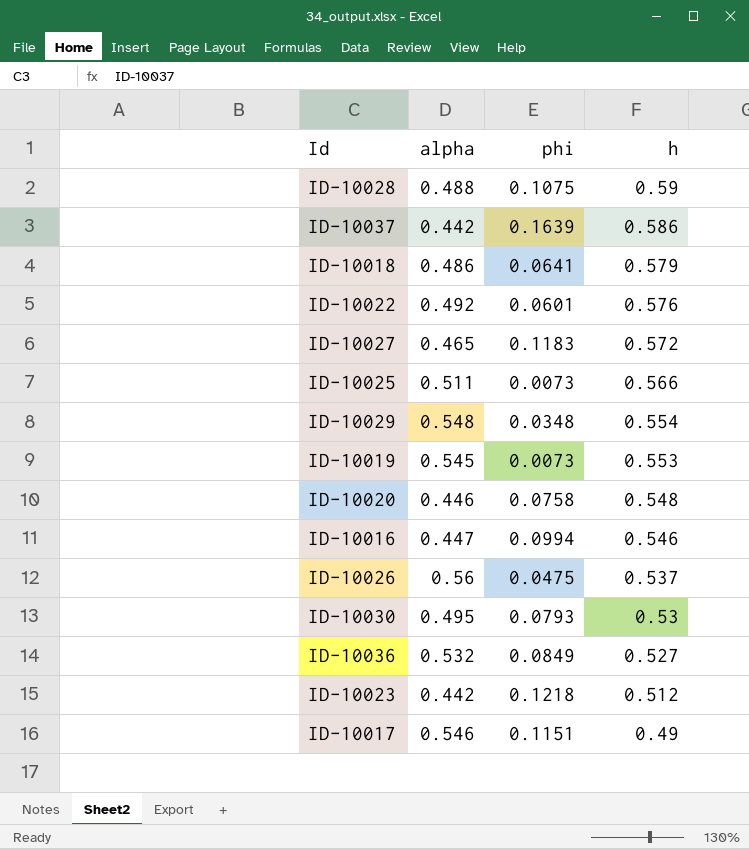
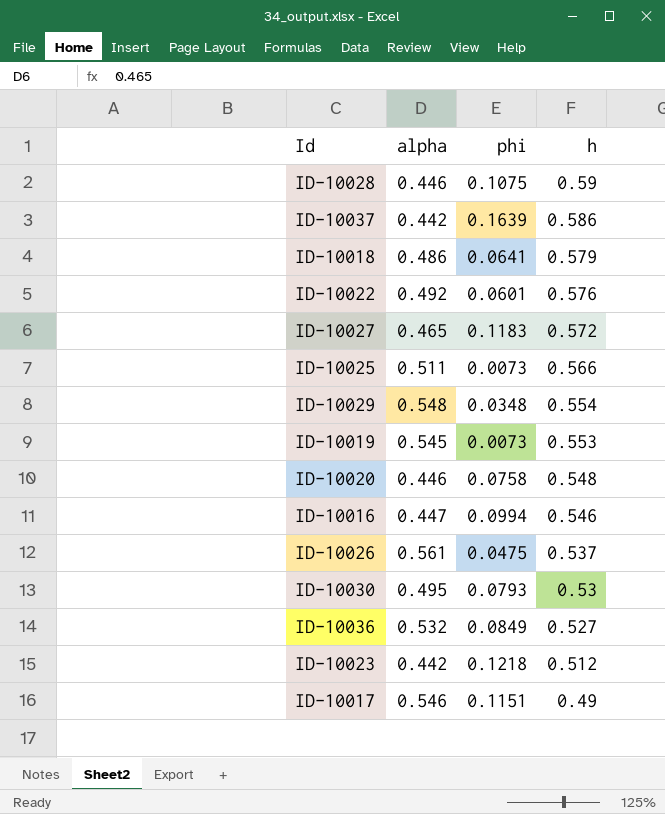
ID-10028 | alpha: 0.488 -> 0.446
ID-10026 | alpha: 0.56 -> 0.561

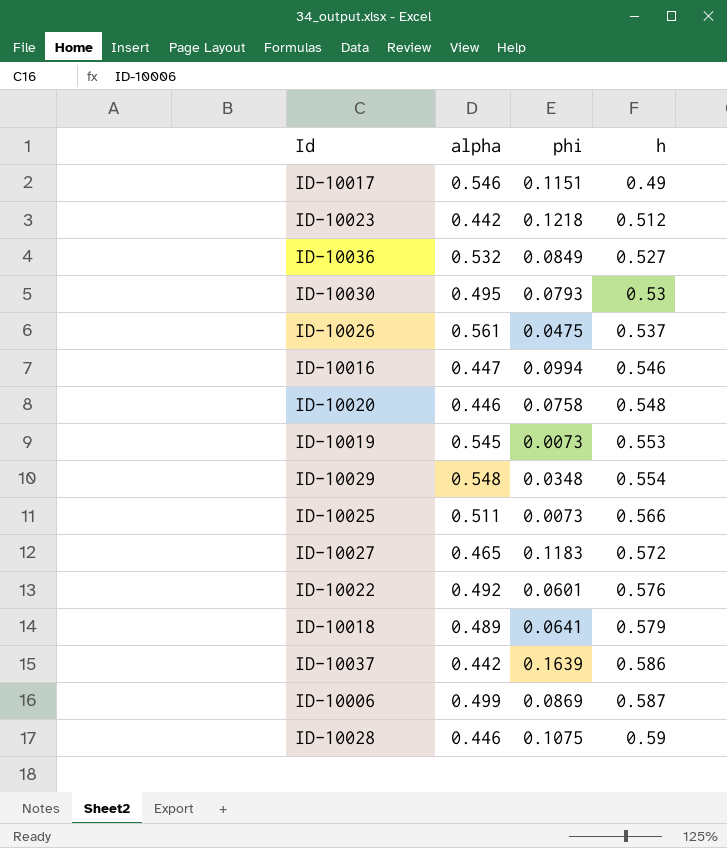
row order: h descending -> h ascending
ID-10018 | alpha: 0.486 -> 0.489
row ID-10006: none -> 0.499 | 0.0869 | 0.587

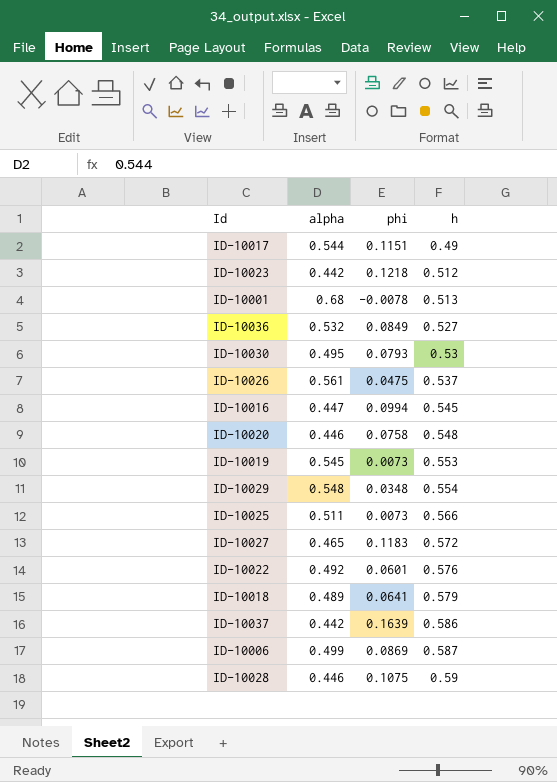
ID-10017 | alpha: 0.546 -> 0.544
row ID-10001: none -> 0.68 | -0.0078 | 0.513
ID-10016 | h: 0.546 -> 0.545

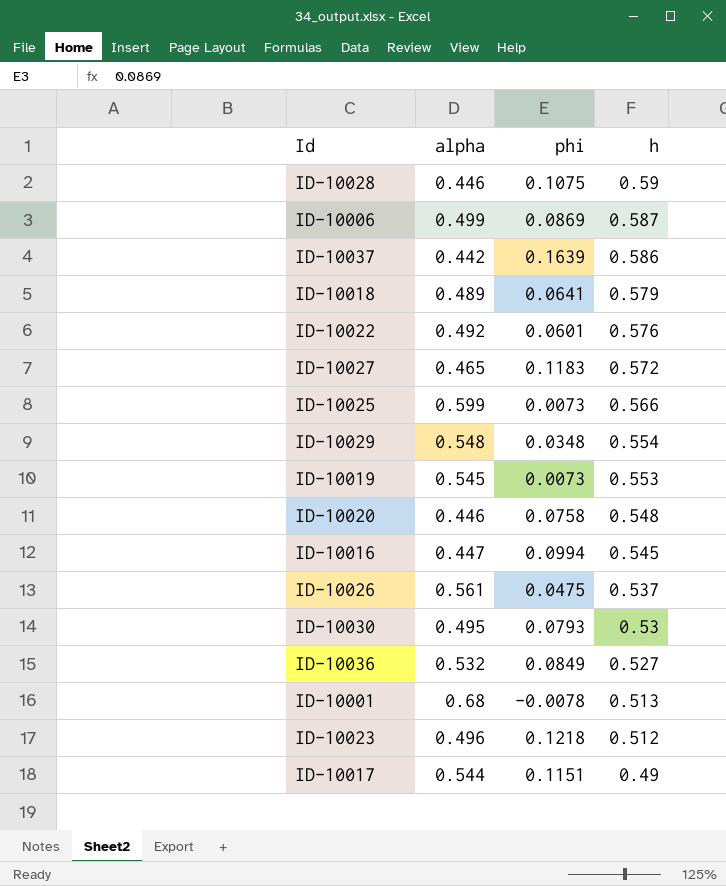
row order: h ascending -> h descending
ID-10025 | alpha: 0.511 -> 0.599
ID-10023 | alpha: 0.442 -> 0.496

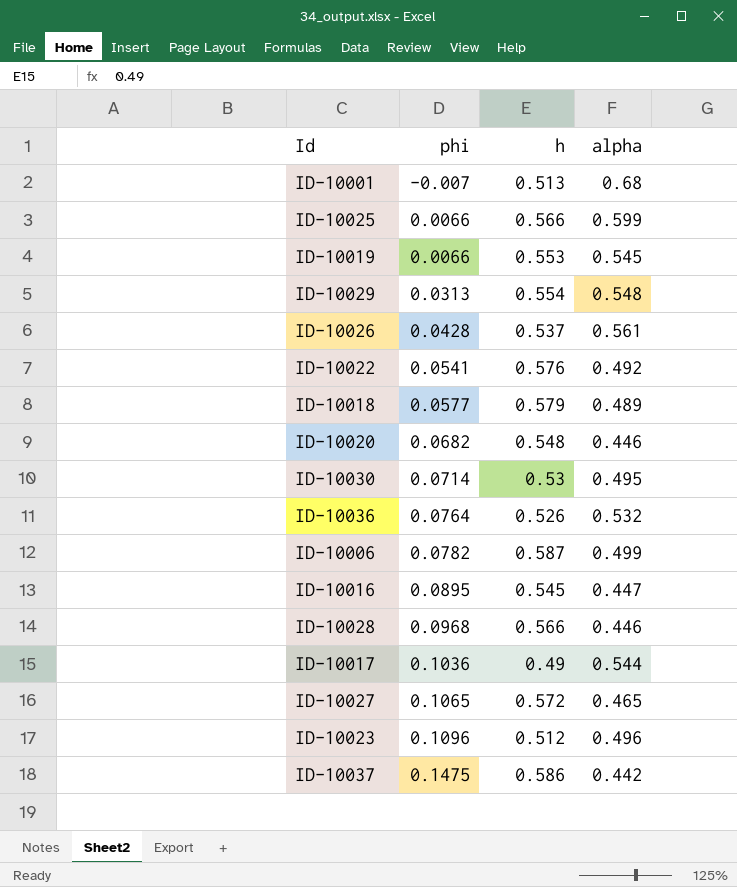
row order: h descending -> phi ascending
column alpha | position: 2 -> 4
ID-10001 | phi: -0.0078 -> -0.007
ID-10025 | phi: 0.0073 -> 0.0066
ID-10019 | phi: 0.0073 -> 0.0066
ID-10029 | phi: 0.0348 -> 0.0313
ID-10026 | phi: 0.0475 -> 0.0428
ID-10022 | phi: 0.0601 -> 0.0541
ID-10018 | phi: 0.0641 -> 0.0577
ID-10020 | phi: 0.0758 -> 0.0682
ID-10030 | phi: 0.0793 -> 0.0714
ID-10036 | phi: 0.0849 -> 0.0764
ID-10036 | h: 0.527 -> 0.526
ID-10006 | phi: 0.0869 -> 0.0782
ID-10016 | phi: 0.0994 -> 0.0895
ID-10028 | phi: 0.1075 -> 0.0968
ID-10028 | h: 0.59 -> 0.566
ID-10017 | phi: 0.1151 -> 0.1036
ID-10027 | phi: 0.1183 -> 0.1065
ID-10023 | phi: 0.1218 -> 0.1096
ID-10037 | phi: 0.1639 -> 0.1475

